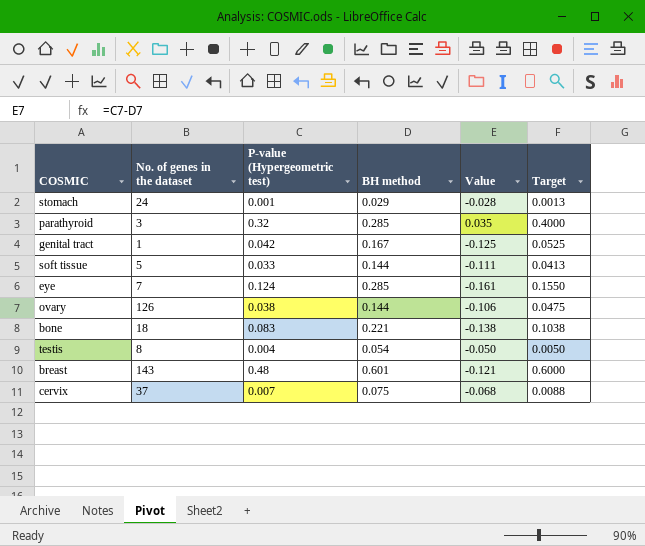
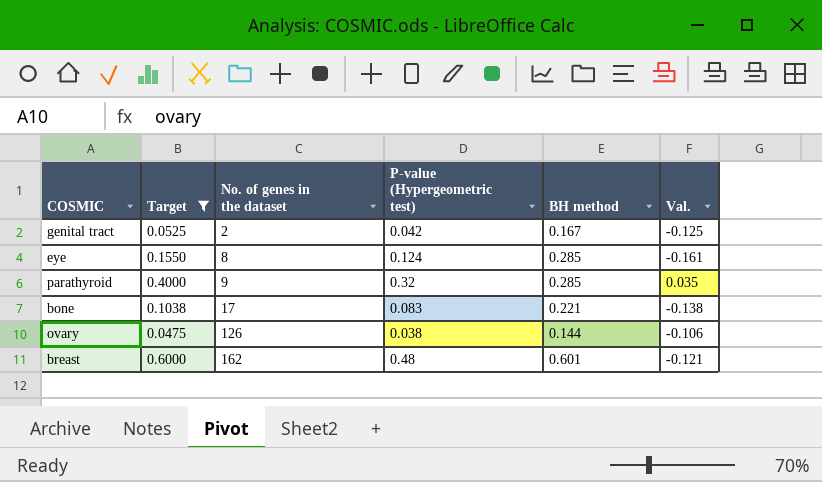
filter: none -> Target >= 0.0475
row order: none -> No. of genes in the dataset ascending
column Target | position: 6 -> 2
column name: Value -> Val.
genital tract | No. of genes in the dataset: 1 -> 2
eye | No. of genes in the dataset: 7 -> 8
parathyroid | No. of genes in the dataset: 3 -> 9
bone | No. of genes in the dataset: 18 -> 17
breast | No. of genes in the dataset: 143 -> 162

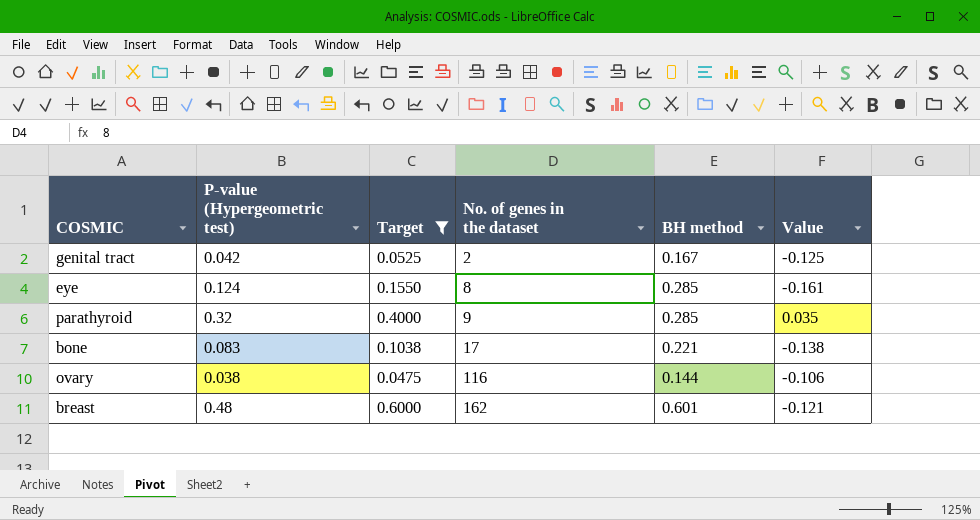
column P-value (Hypergeometric test) | position: 4 -> 2
column name: Val. -> Value
ovary | No. of genes in the dataset: 126 -> 116

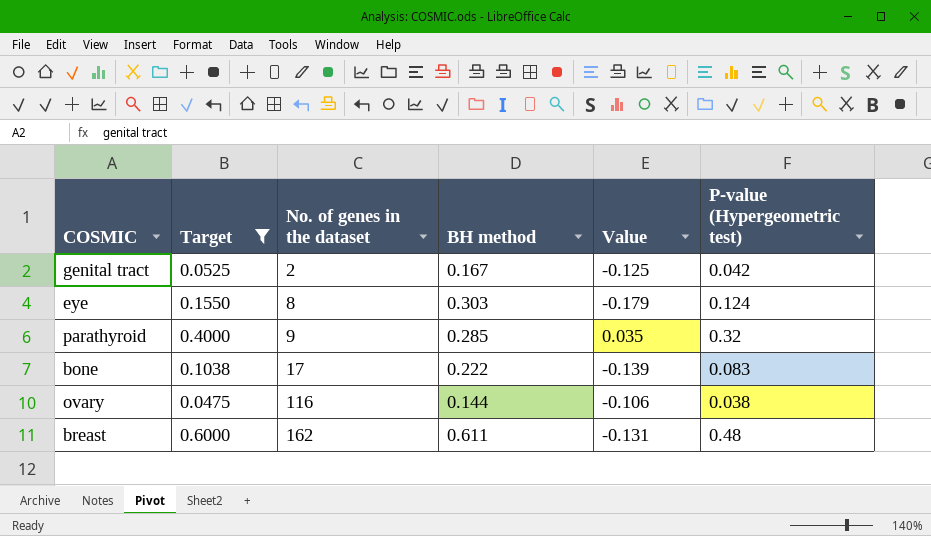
column P-value (Hypergeometric test) | position: 2 -> 6
eye | BH method: 0.285 -> 0.303
eye | Value: -0.161 -> -0.179
bone | BH method: 0.221 -> 0.222
bone | Value: -0.138 -> -0.139
breast | BH method: 0.601 -> 0.611
breast | Value: -0.121 -> -0.131

